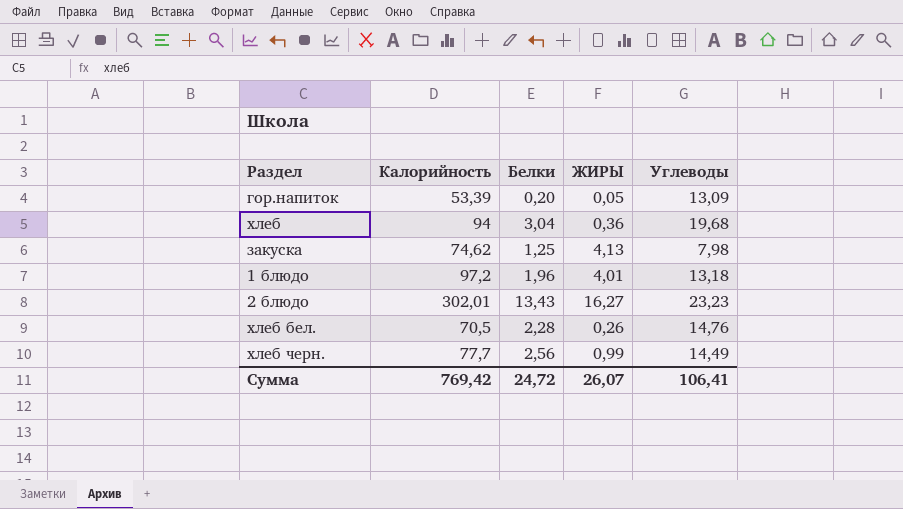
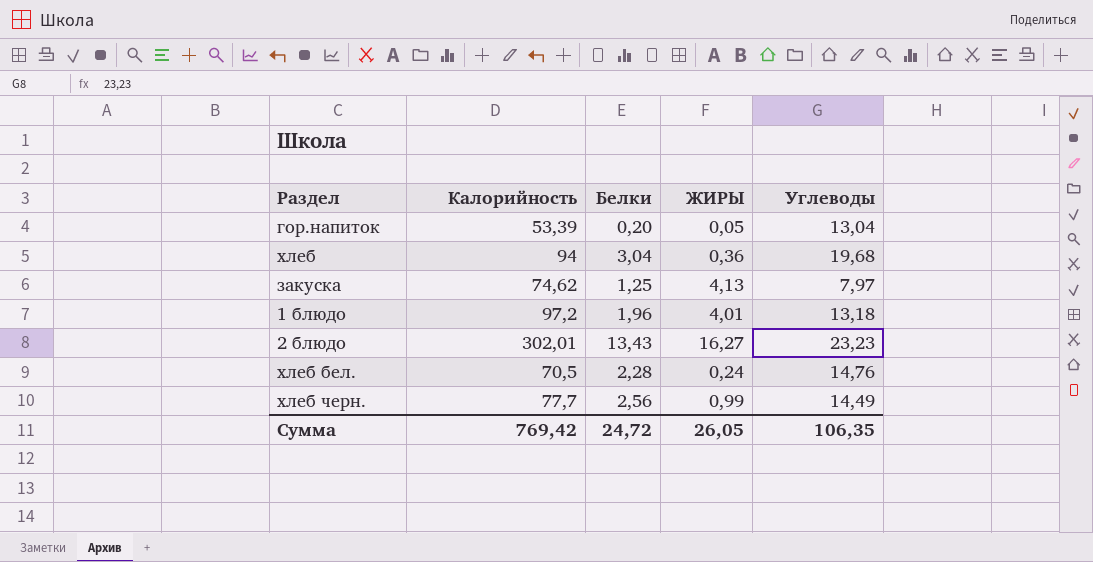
гор.напиток | Углеводы: 13,09 -> 13,04
закуска | Углеводы: 7,98 -> 7,97
хлеб бел. | ЖИРЫ: 0,26 -> 0,24
Сумма | ЖИРЫ: 26,07 -> 26,05
Сумма | Углеводы: 106,41 -> 106,35

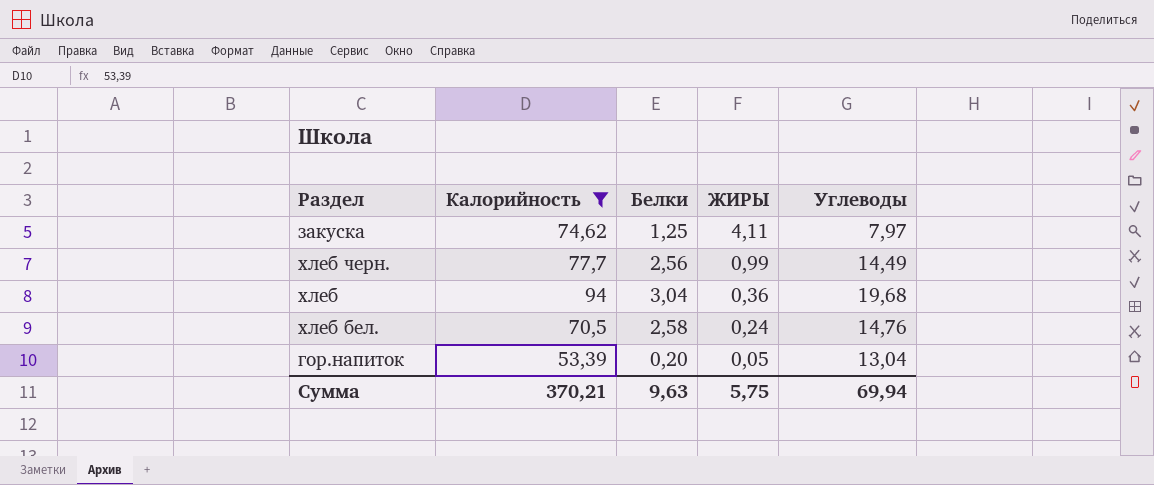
filter: none -> Калорийность <= 94
row order: none -> ЖИРЫ descending
закуска | ЖИРЫ: 4,13 -> 4,11
хлеб бел. | Белки: 2,28 -> 2,58
Сумма | Калорийность: 769,42 -> 370,21
Сумма | Белки: 24,72 -> 9,63
Сумма | ЖИРЫ: 26,05 -> 5,75
Сумма | Углеводы: 106,35 -> 69,94

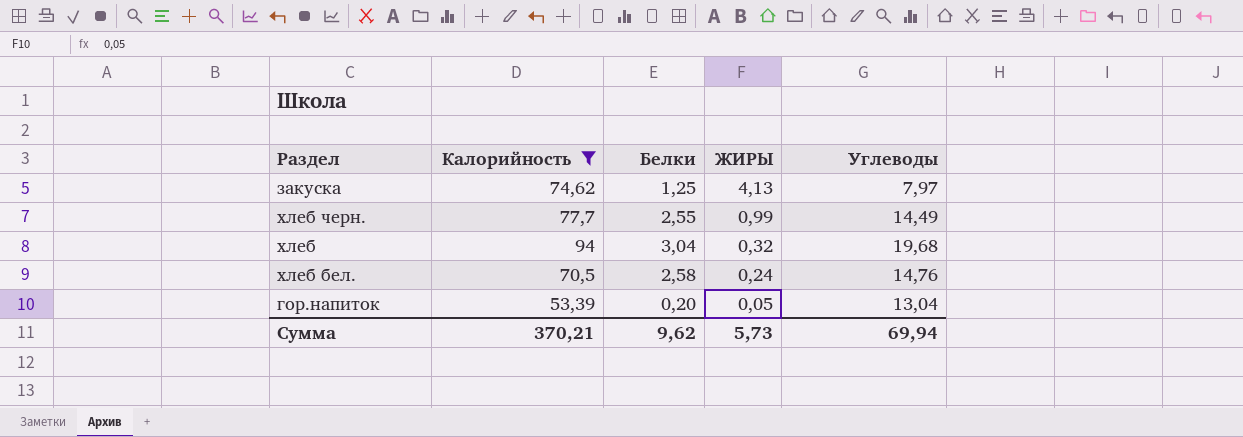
закуска | ЖИРЫ: 4,11 -> 4,13
хлеб черн. | Белки: 2,56 -> 2,55
хлеб | ЖИРЫ: 0,36 -> 0,32
Сумма | Белки: 9,63 -> 9,62
Сумма | ЖИРЫ: 5,75 -> 5,73

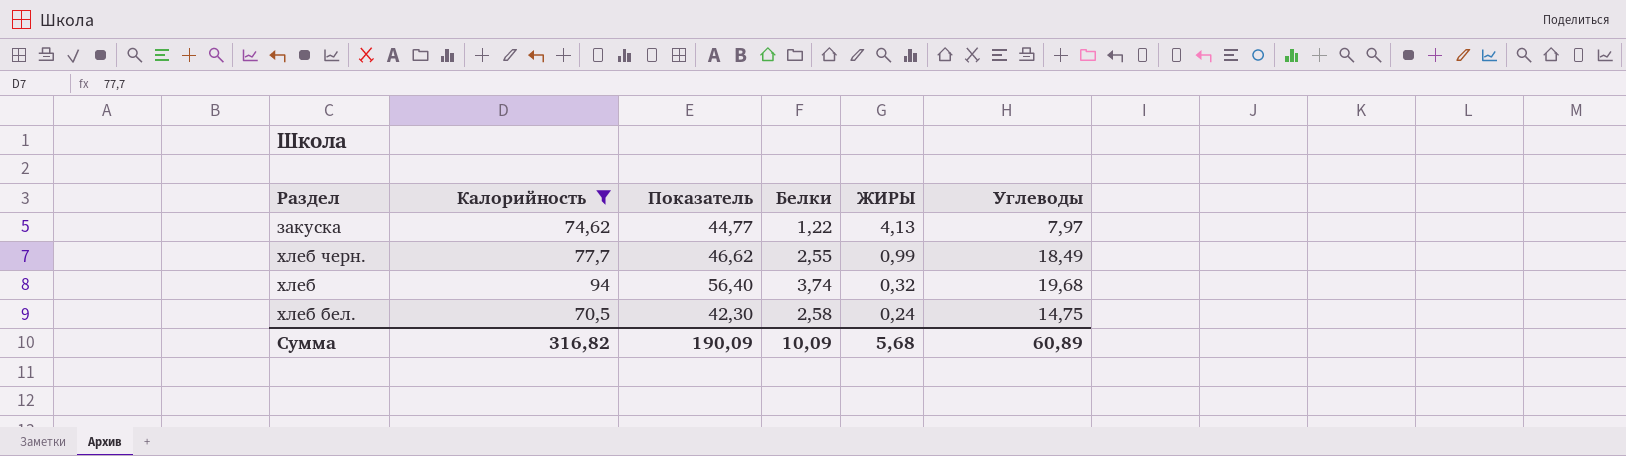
column Показатель | formula: none -> [Калорийность] * 0,6
row гор.напиток: 53,39 | 0,20 | 0,05 | 13,04 -> none
закуска | Белки: 1,25 -> 1,22
хлеб черн. | Углеводы: 14,49 -> 18,49
хлеб | Белки: 3,04 -> 3,74
хлеб бел. | Углеводы: 14,76 -> 14,75
Сумма | Калорийность: 370,21 -> 316,82
Сумма | Белки: 9,62 -> 10,09
Сумма | ЖИРЫ: 5,73 -> 5,68
Сумма | Углеводы: 69,94 -> 60,89

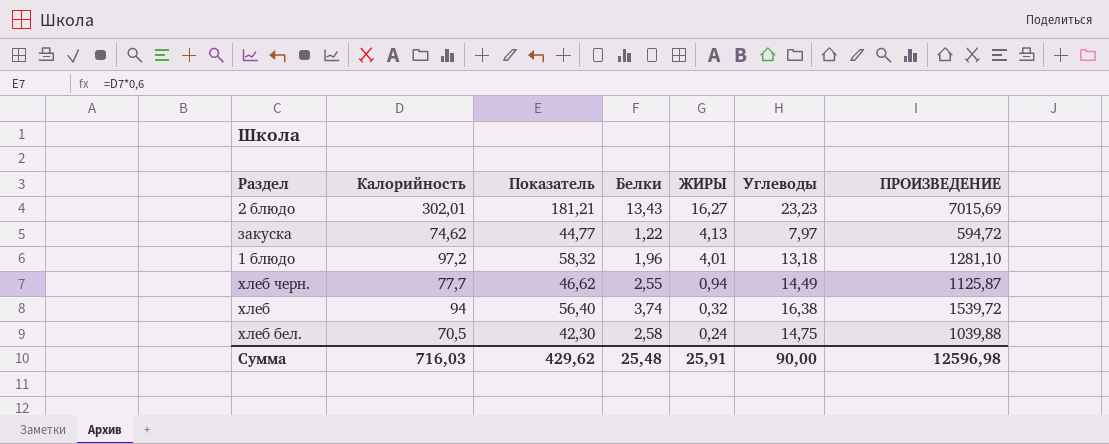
filter: Калорийность <= 94 -> none
column ПРОИЗВЕДЕНИЕ | formula: none -> [Калорийность] * [Углеводы]
хлеб черн. | ЖИРЫ: 0,99 -> 0,94
хлеб черн. | Углеводы: 18,49 -> 14,49
хлеб | Углеводы: 19,68 -> 16,38
Сумма | Калорийность: 316,82 -> 716,03
Сумма | Показатель: 190,09 -> 429,62
Сумма | Белки: 10,09 -> 25,48
Сумма | ЖИРЫ: 5,68 -> 25,91
Сумма | Углеводы: 60,89 -> 90,00

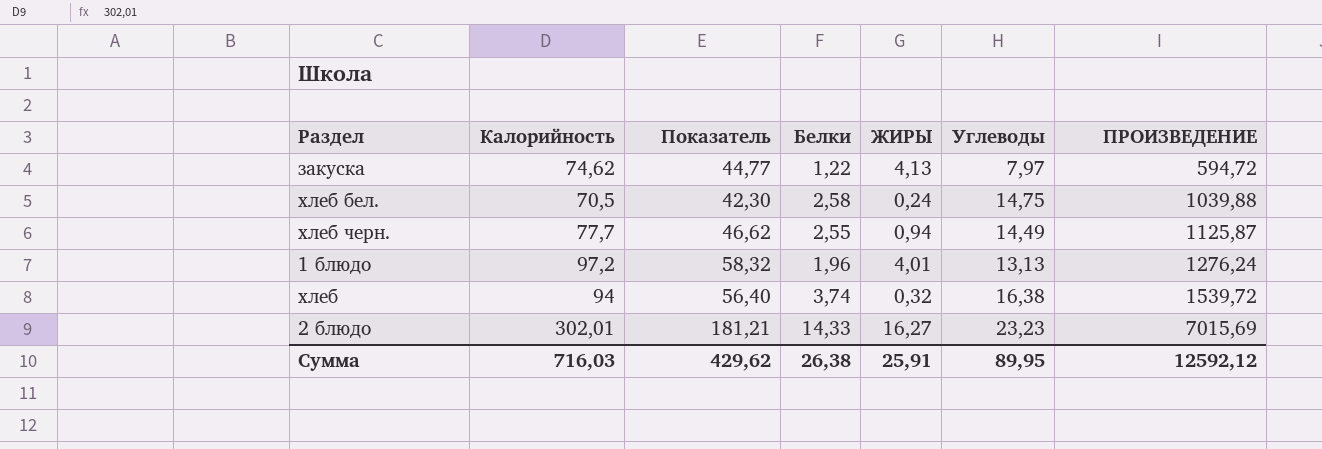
row order: ЖИРЫ descending -> ПРОИЗВЕДЕНИЕ ascending
1 блюдо | Углеводы: 13,18 -> 13,13
1 блюдо | ПРОИЗВЕДЕНИЕ: 1281,10 -> 1276,24
2 блюдо | Белки: 13,43 -> 14,33
Сумма | Белки: 25,48 -> 26,38
Сумма | Углеводы: 90,00 -> 89,95
Сумма | ПРОИЗВЕДЕНИЕ: 12596,98 -> 12592,12

